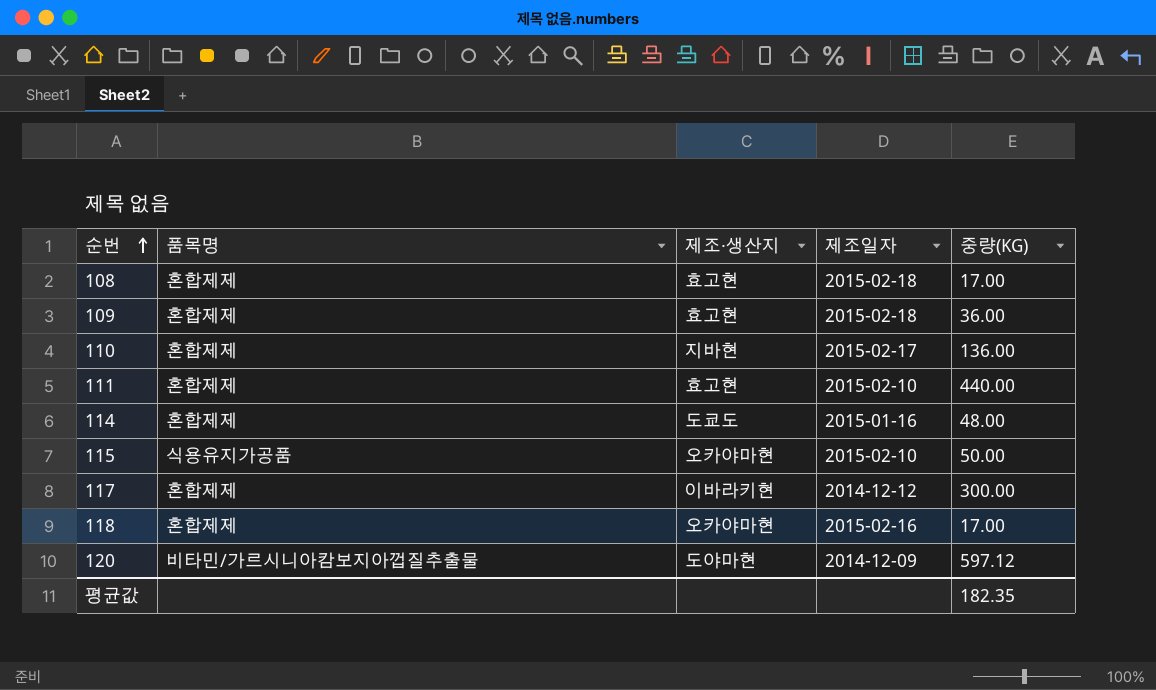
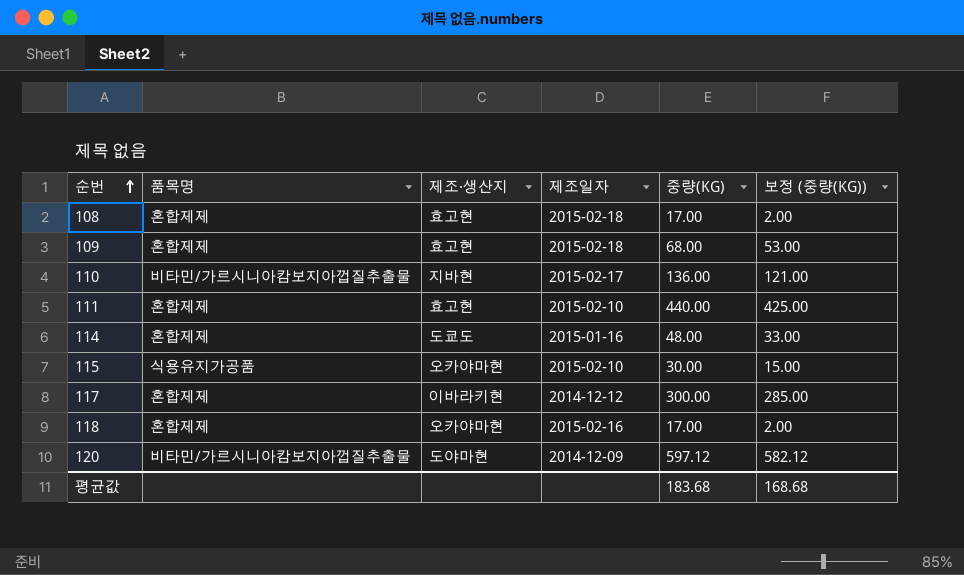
column 보정 (중량(KG)) | formula: none -> [중량(KG)] - 15
109 | 중량(KG): 36.00 -> 68.00
110 | 품목명: 혼합제제 -> 비타민/가르시니아캄보지아껍질추출물
115 | 중량(KG): 50.00 -> 30.00
평균값 | 중량(KG): 182.35 -> 183.68

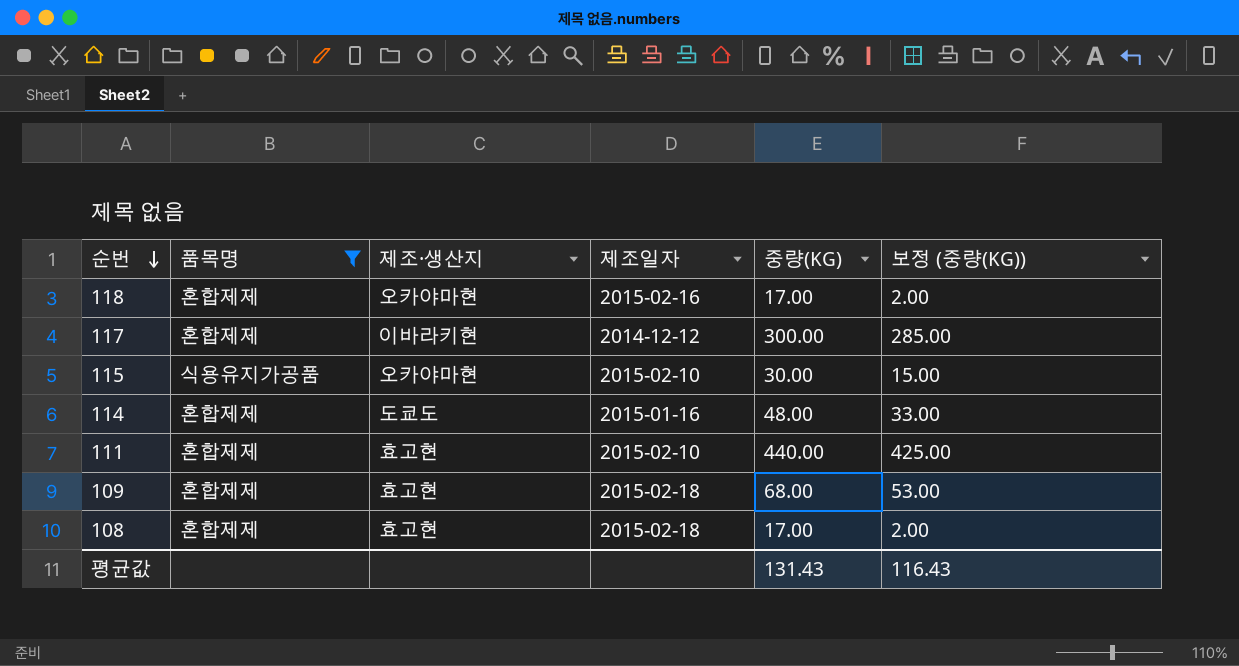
filter: none -> 품목명 != 비타민/가르시니아캄보지아껍질추출물
row order: 순번 ascending -> 순번 descending
평균값 | 중량(KG): 183.68 -> 131.43
평균값 | 보정 (중량(KG)): 168.68 -> 116.43

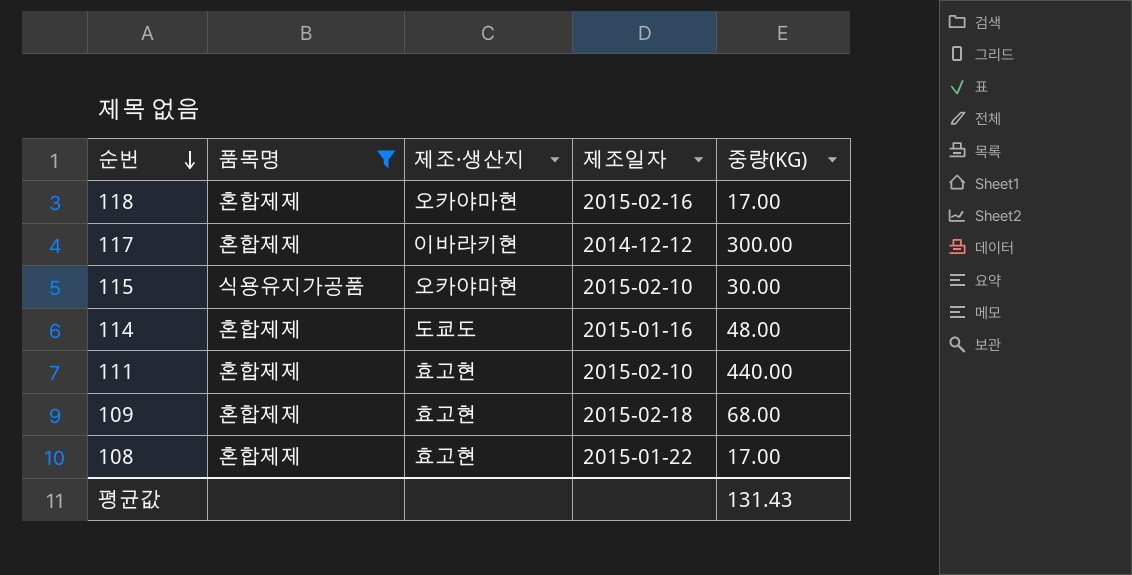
column 보정 (중량(KG)) | formula: [중량(KG)] - 15 -> none
108 | 제조일자: 2015-02-18 -> 2015-01-22

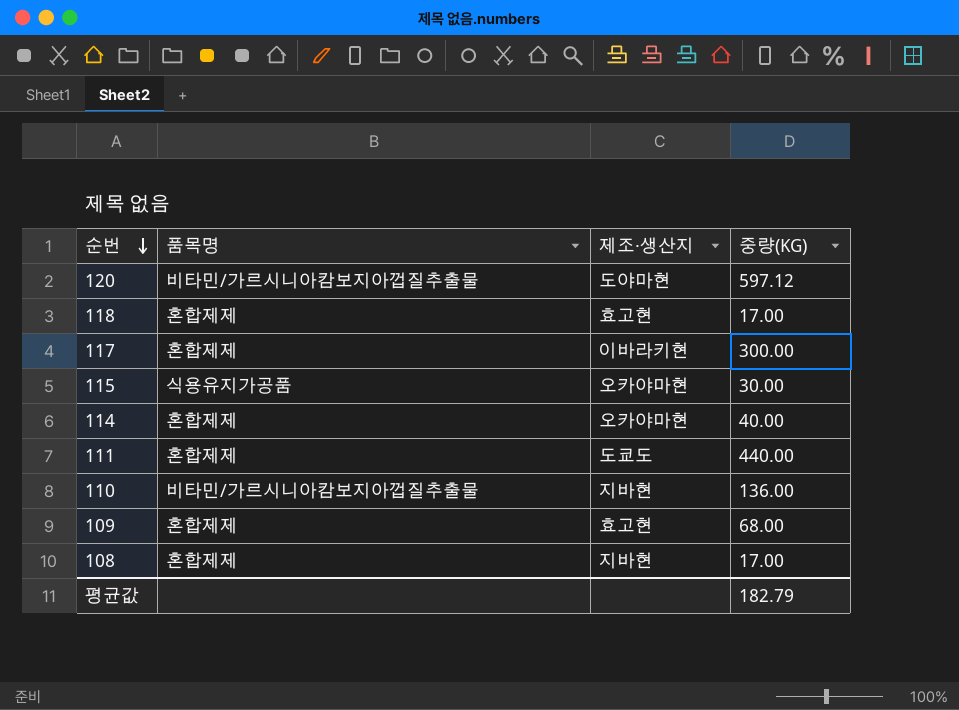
filter: 품목명 != 비타민/가르시니아캄보지아껍질추출물 -> none
column 제조일자 | position: 4 -> none
118 | 제조·생산지: 오카야마현 -> 효고현
114 | 제조·생산지: 도쿄도 -> 오카야마현
114 | 중량(KG): 48.00 -> 40.00
111 | 제조·생산지: 효고현 -> 도쿄도
108 | 제조·생산지: 효고현 -> 지바현
평균값 | 중량(KG): 131.43 -> 182.79

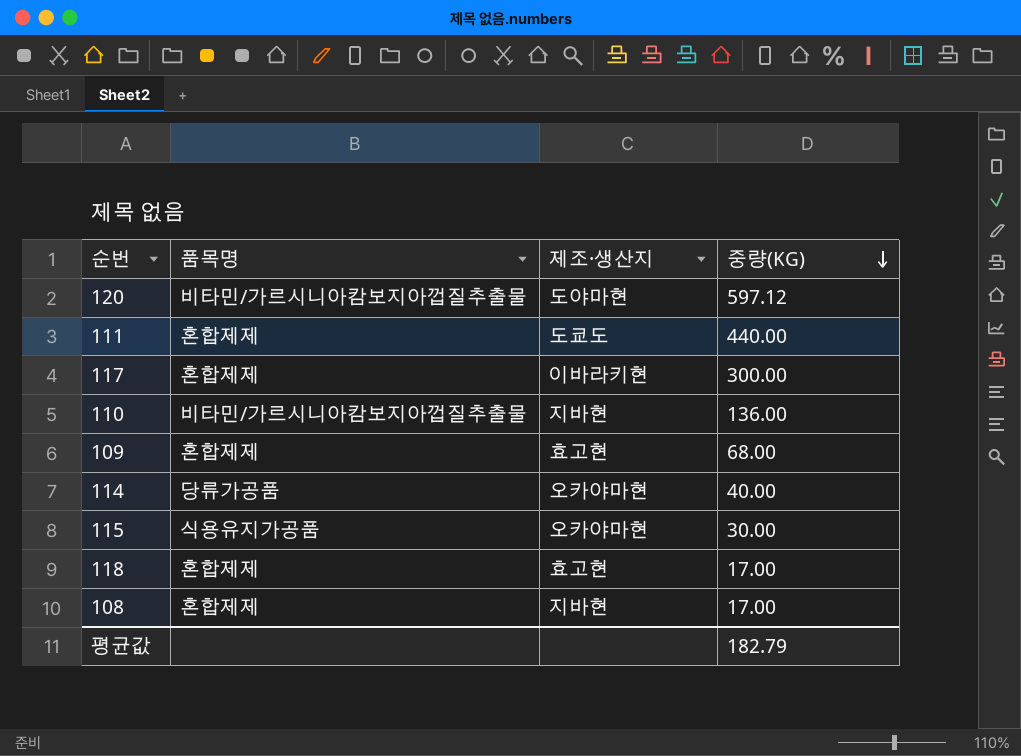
row order: 순번 descending -> 중량(KG) descending
114 | 품목명: 혼합제제 -> 당류가공품

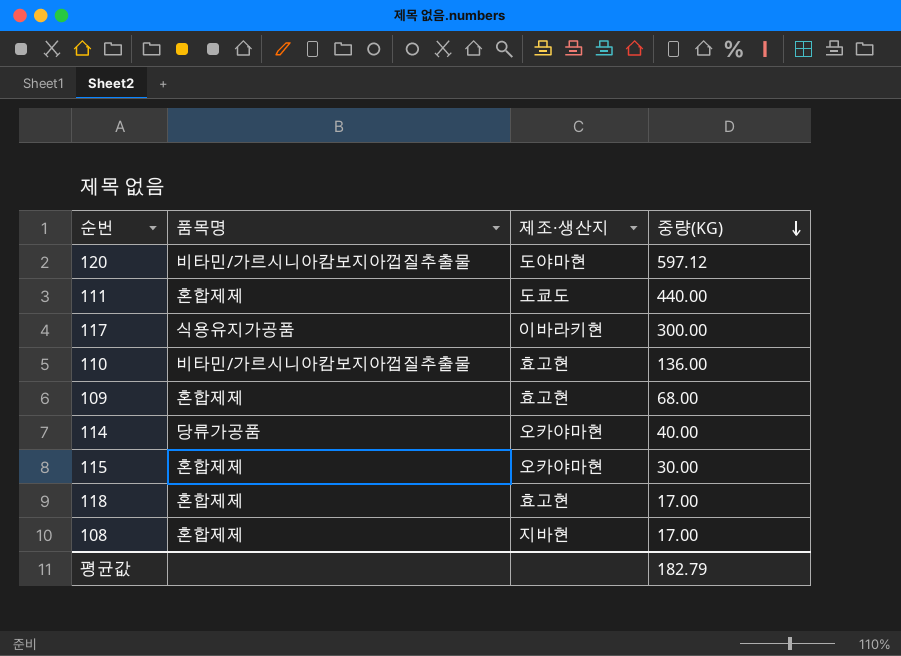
117 | 품목명: 혼합제제 -> 식용유지가공품
110 | 제조·생산지: 지바현 -> 효고현
115 | 품목명: 식용유지가공품 -> 혼합제제

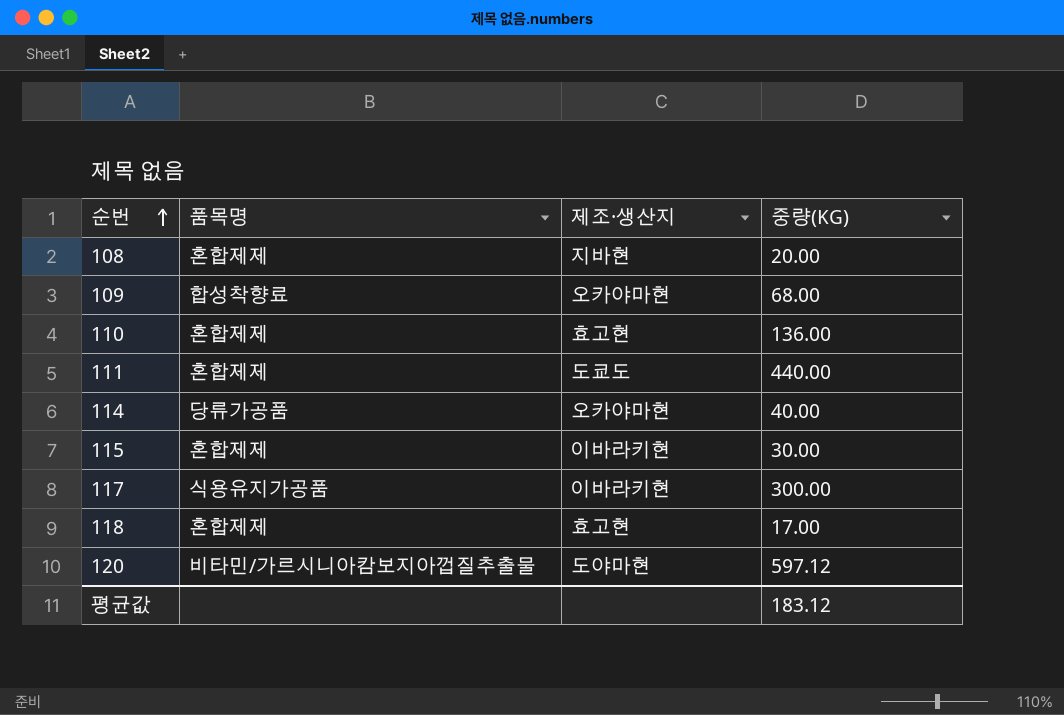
row order: 중량(KG) descending -> 순번 ascending
108 | 중량(KG): 17.00 -> 20.00
109 | 품목명: 혼합제제 -> 합성착향료
109 | 제조·생산지: 효고현 -> 오카야마현
110 | 품목명: 비타민/가르시니아캄보지아껍질추출물 -> 혼합제제
115 | 제조·생산지: 오카야마현 -> 이바라키현
평균값 | 중량(KG): 182.79 -> 183.12

